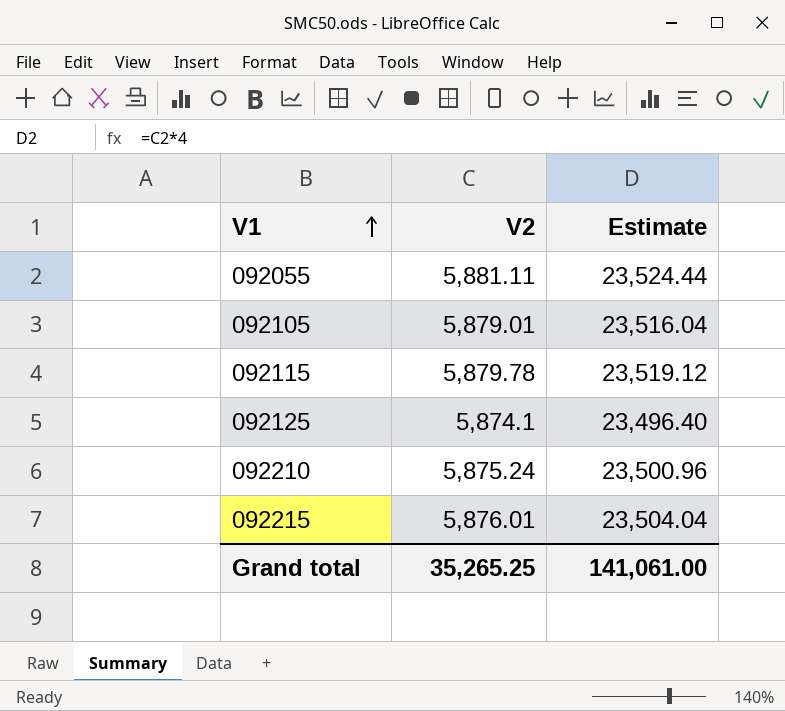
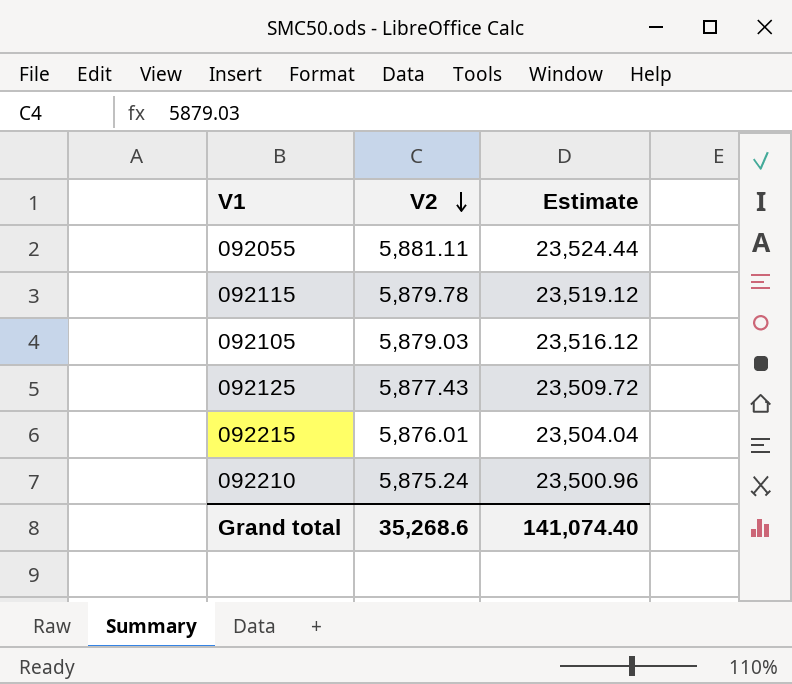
row order: V1 ascending -> V2 descending
092105 | V2: 5,879.01 -> 5,879.03
092105 | Estimate: 23,516.04 -> 23,516.12
092125 | V2: 5,874.1 -> 5,877.43
092125 | Estimate: 23,496.40 -> 23,509.72
Grand total | V2: 35,265.25 -> 35,268.6
Grand total | Estimate: 141,061.00 -> 141,074.40

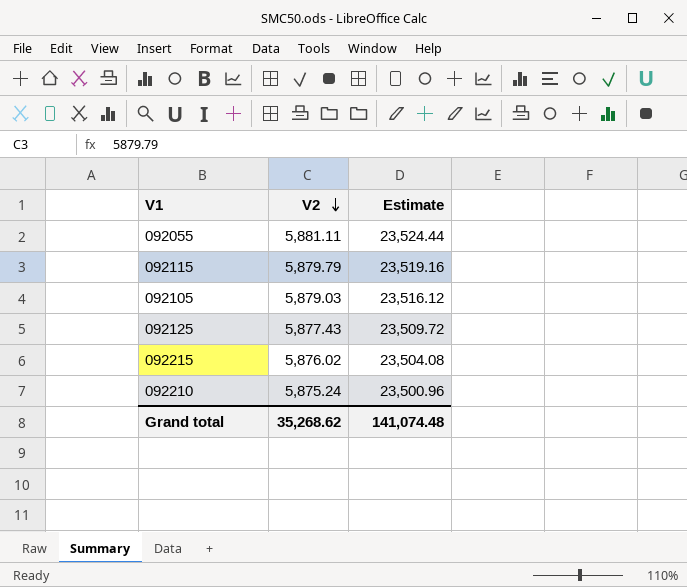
092115 | V2: 5,879.78 -> 5,879.79
092115 | Estimate: 23,519.12 -> 23,519.16
092215 | V2: 5,876.01 -> 5,876.02
092215 | Estimate: 23,504.04 -> 23,504.08
Grand total | V2: 35,268.6 -> 35,268.62
Grand total | Estimate: 141,074.40 -> 141,074.48

